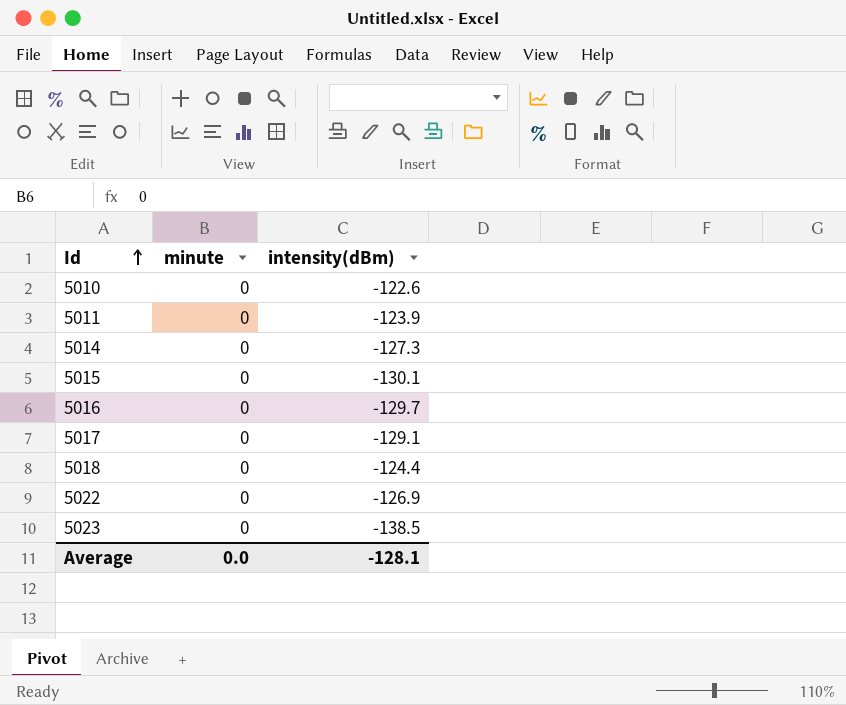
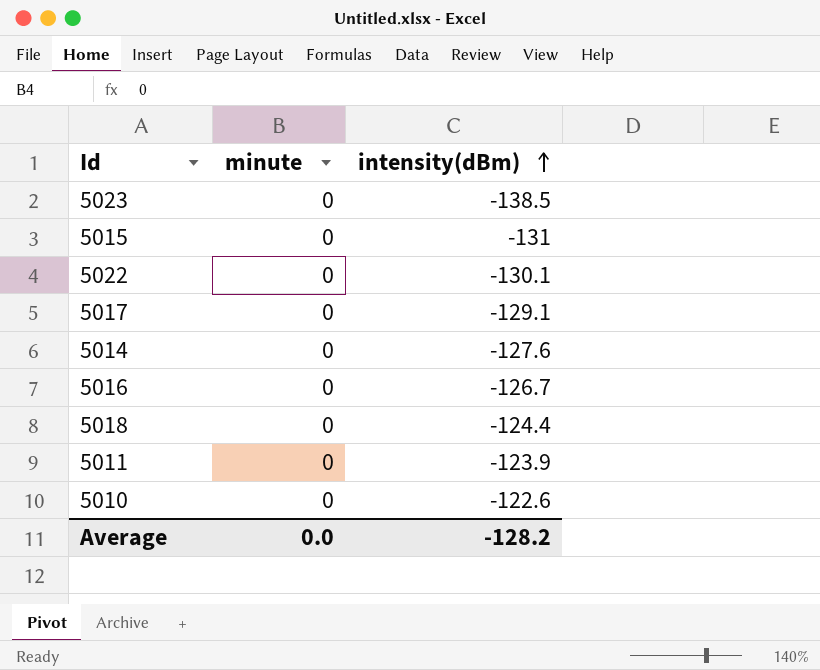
row order: Id ascending -> intensity(dBm) ascending
5015 | intensity(dBm): -130.1 -> -131
5022 | intensity(dBm): -126.9 -> -130.1
5014 | intensity(dBm): -127.3 -> -127.6
5016 | intensity(dBm): -129.7 -> -126.7
Average | intensity(dBm): -128.1 -> -128.2

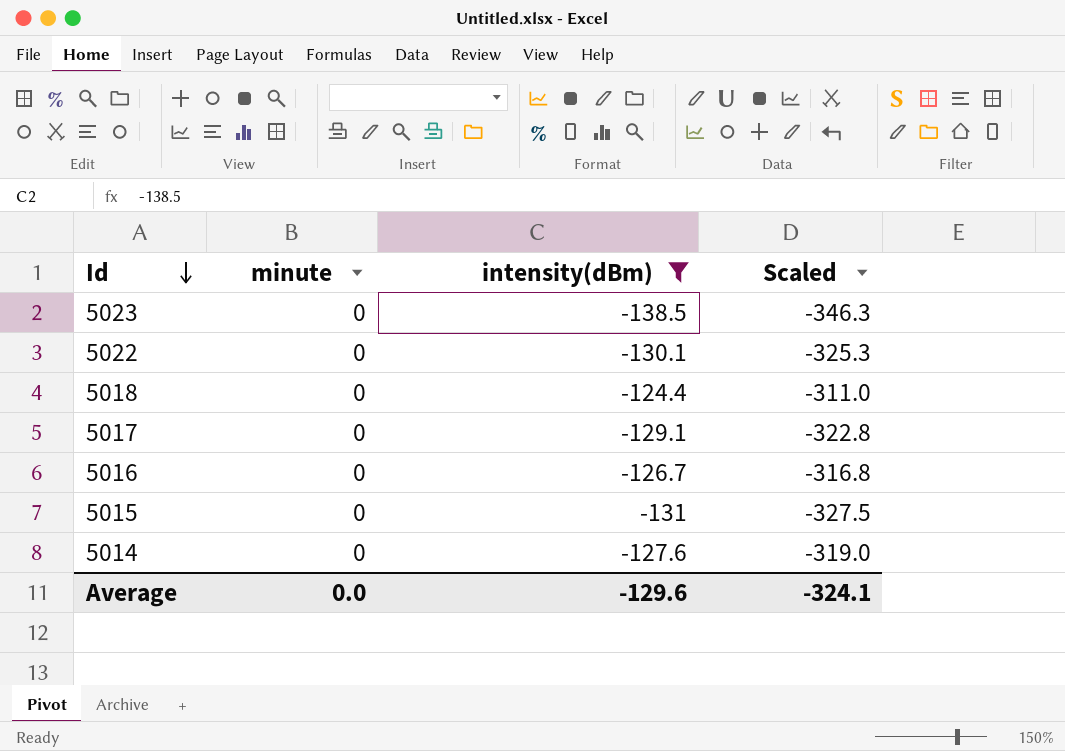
filter: none -> intensity(dBm) <= -124.4
row order: intensity(dBm) ascending -> Id descending
column Scaled | formula: none -> [intensity(dBm)] * 2.5
Average | intensity(dBm): -128.2 -> -129.6

